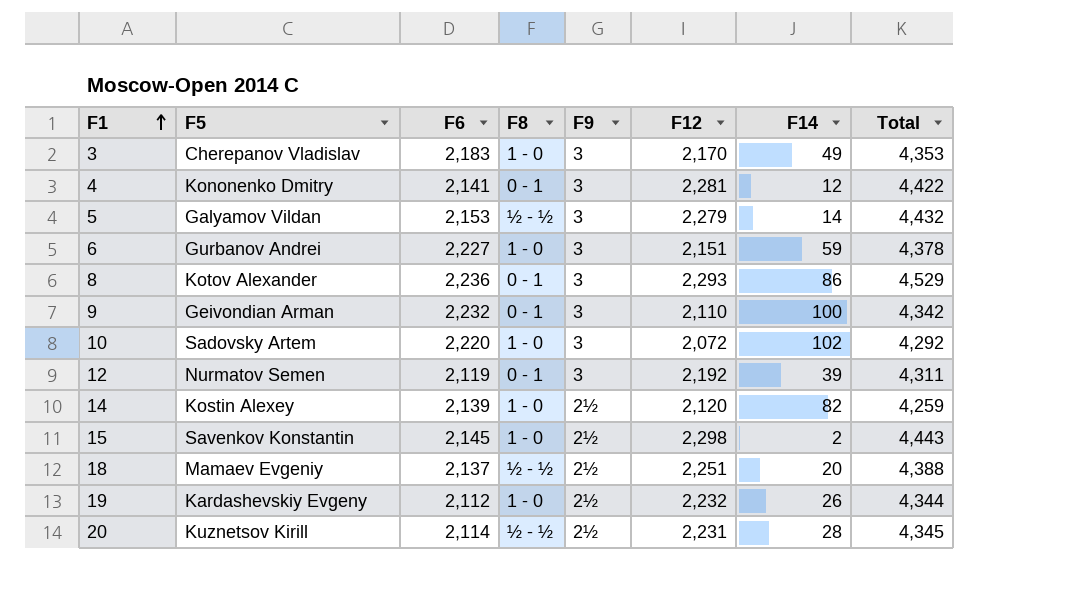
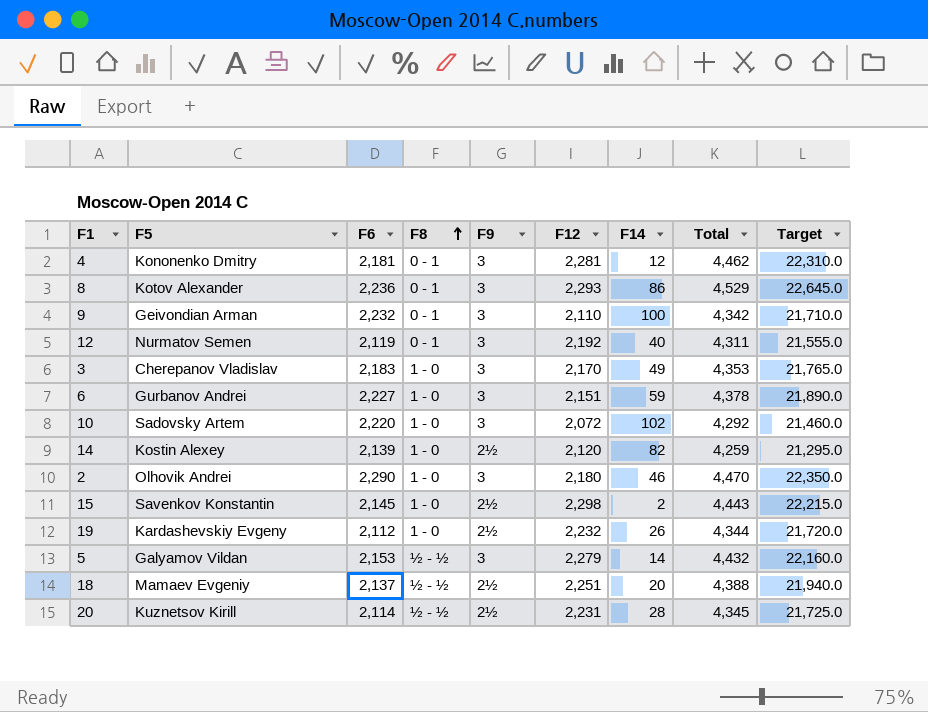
row order: F1 ascending -> F8 ascending
column Target | formula: none -> [Total] * 5
4 | F6: 2,141 -> 2,181
4 | Total: 4,422 -> 4,462
12 | F14: 39 -> 40
row 2: none -> Olhovik Andrei | 2,290 | 1 - 0 | 3 | 2,180 | 46 | 4,470 | 22,350.0

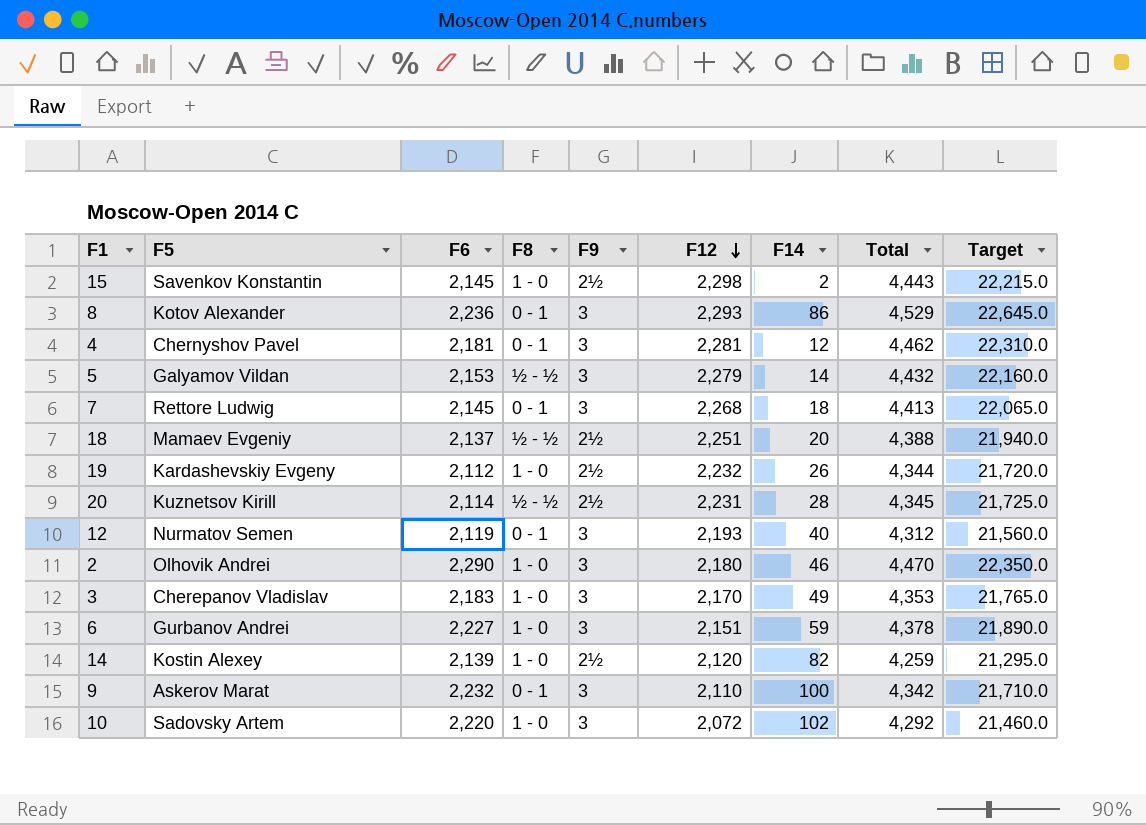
row order: F8 ascending -> F12 descending
4 | F5: Kononenko Dmitry -> Chernyshov Pavel
row 7: none -> Rettore Ludwig | 2,145 | 0 - 1 | 3 | 2,268 | 18 | 4,413 | 22,065.0
12 | F12: 2,192 -> 2,193
12 | Total: 4,311 -> 4,312
12 | Target: 21,555.0 -> 21,560.0
9 | F5: Geivondian Arman -> Askerov Marat

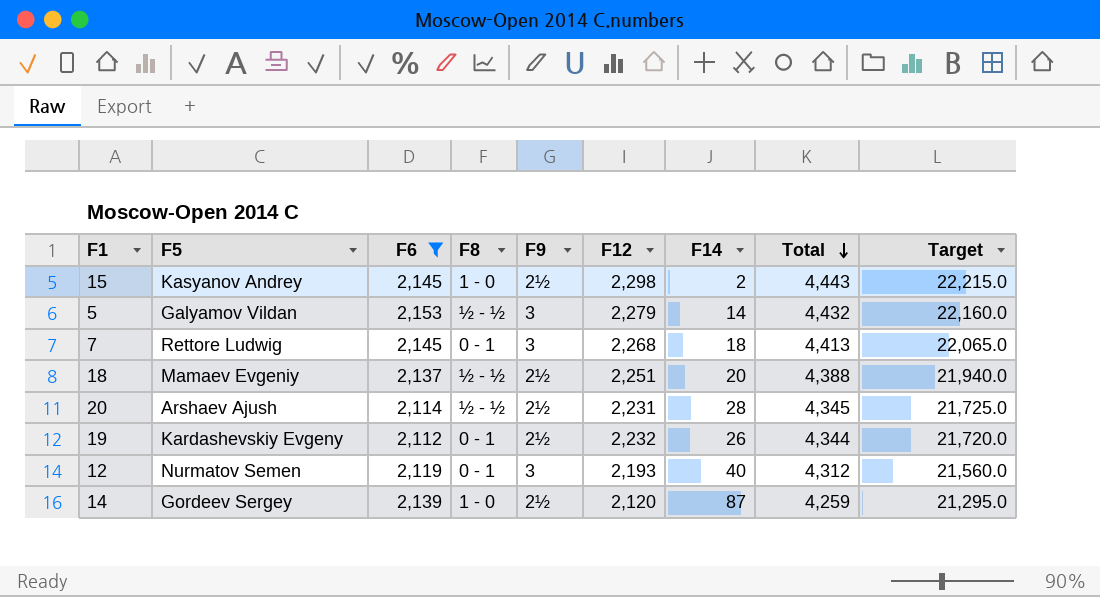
filter: none -> F6 <= 2,153
row order: F12 descending -> Total descending
15 | F5: Savenkov Konstantin -> Kasyanov Andrey
20 | F5: Kuznetsov Kirill -> Arshaev Ajush
19 | F8: 1 - 0 -> 0 - 1
14 | F5: Kostin Alexey -> Gordeev Sergey
14 | F14: 82 -> 87

